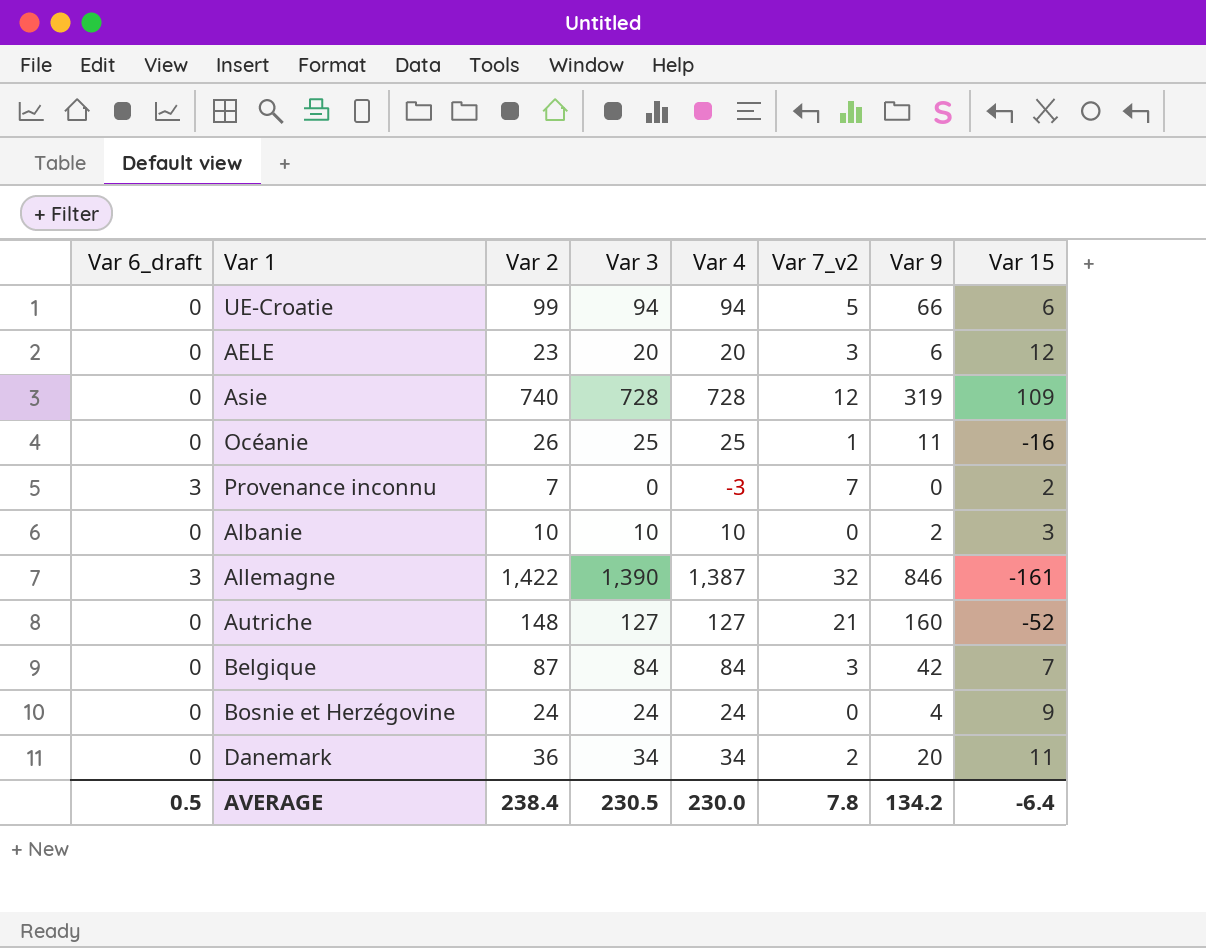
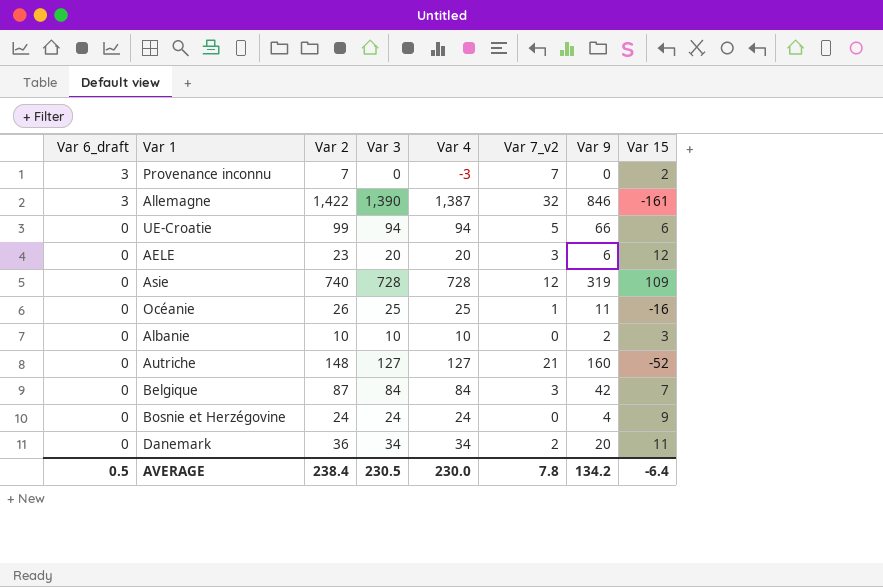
row order: none -> Var 6_draft descending

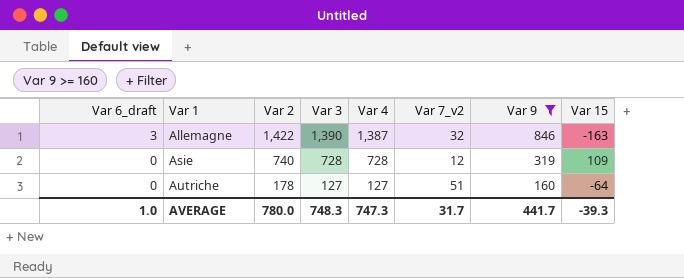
filter: none -> Var 9 >= 160
Allemagne | Var 15: -161 -> -163
Autriche | Var 2: 148 -> 178
Autriche | Var 7_v2: 21 -> 51
Autriche | Var 15: -52 -> -64
AVERAGE | Var 6_draft: 0.5 -> 1.0
AVERAGE | Var 2: 238.4 -> 780.0
AVERAGE | Var 3: 230.5 -> 748.3
AVERAGE | Var 4: 230.0 -> 747.3
AVERAGE | Var 7_v2: 7.8 -> 31.7
AVERAGE | Var 9: 134.2 -> 441.7
AVERAGE | Var 15: -6.4 -> -39.3

